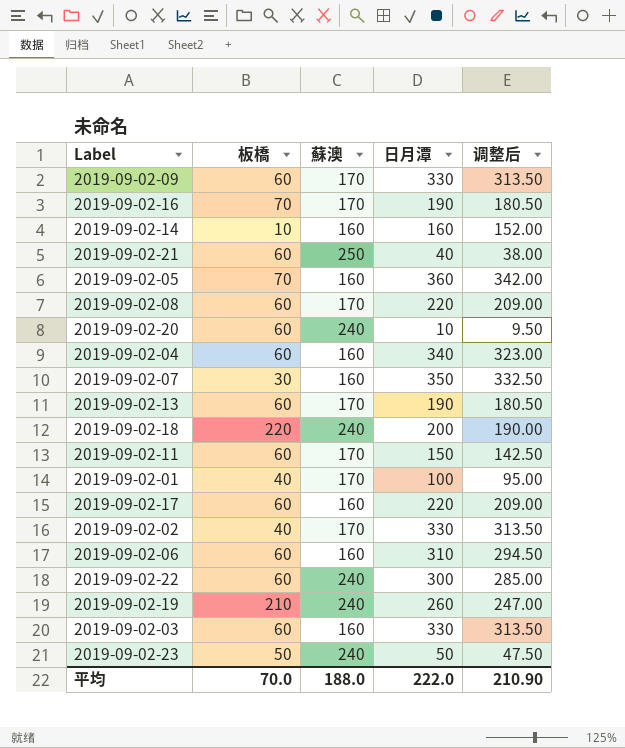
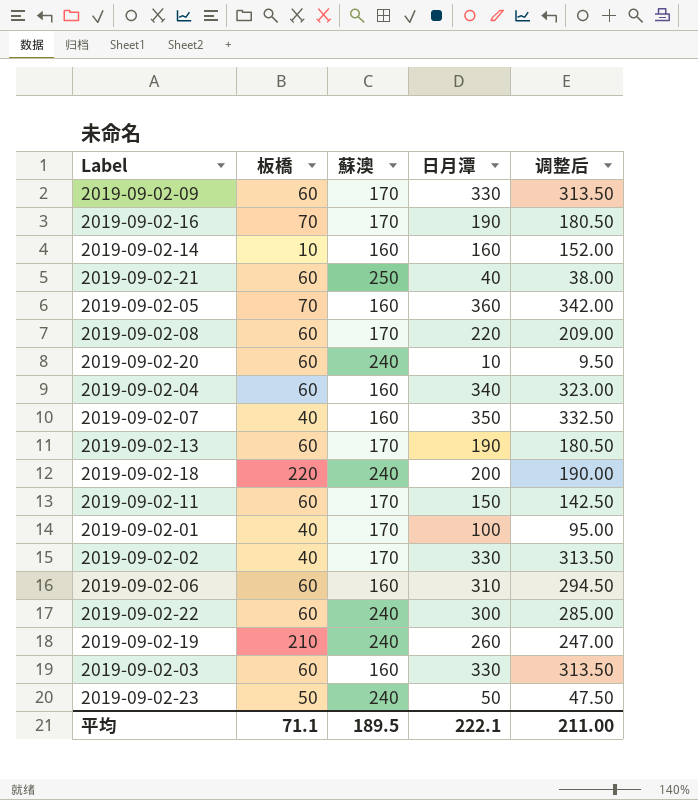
row 2019-09-02-17: 60 | 160 | 220 | 209.00 -> none
2019-09-02-07 | 板橋: 30 -> 40
平均 | 板橋: 70.0 -> 71.1
平均 | 蘇澳: 188.0 -> 189.5
平均 | 日月潭: 222.0 -> 222.1
平均 | 调整后: 210.90 -> 211.00

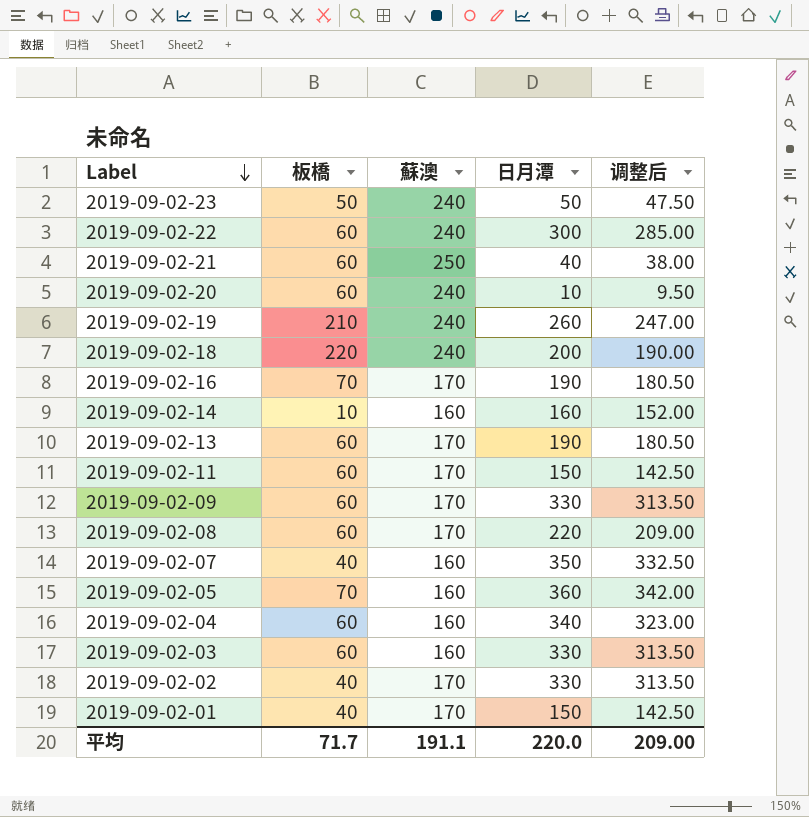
row order: none -> Label descending
row 2019-09-02-06: 60 | 160 | 310 | 294.50 -> none
2019-09-02-01 | 日月潭: 100 -> 150
2019-09-02-01 | 调整后: 95.00 -> 142.50
平均 | 板橋: 71.1 -> 71.7
平均 | 蘇澳: 189.5 -> 191.1
平均 | 日月潭: 222.1 -> 220.0
平均 | 调整后: 211.00 -> 209.00

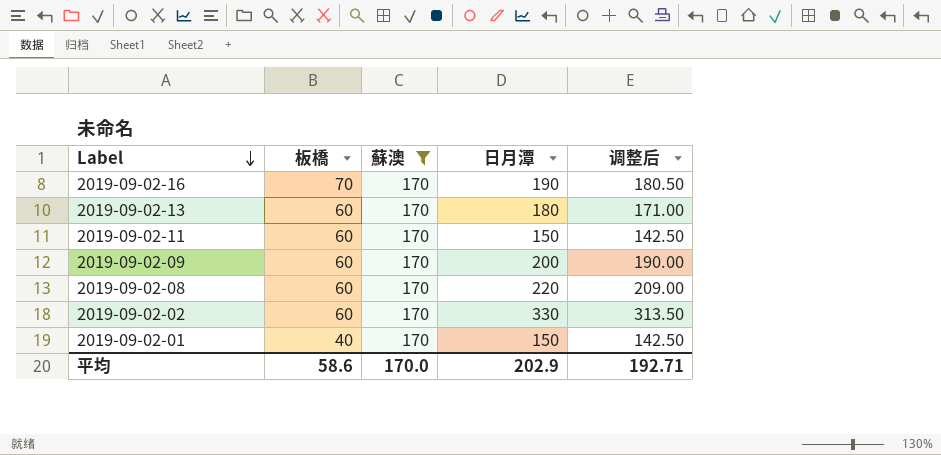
filter: none -> 蘇澳 = 170
2019-09-02-13 | 日月潭: 190 -> 180
2019-09-02-13 | 调整后: 180.50 -> 171.00
2019-09-02-09 | 日月潭: 330 -> 200
2019-09-02-09 | 调整后: 313.50 -> 190.00
2019-09-02-02 | 板橋: 40 -> 60
平均 | 板橋: 71.7 -> 58.6
平均 | 蘇澳: 191.1 -> 170.0
平均 | 日月潭: 220.0 -> 202.9
平均 | 调整后: 209.00 -> 192.71

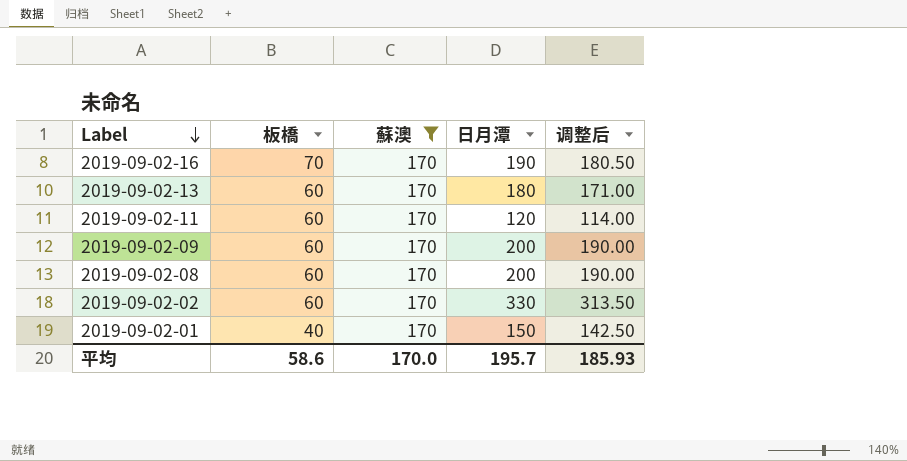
2019-09-02-11 | 日月潭: 150 -> 120
2019-09-02-11 | 调整后: 142.50 -> 114.00
2019-09-02-08 | 日月潭: 220 -> 200
2019-09-02-08 | 调整后: 209.00 -> 190.00
平均 | 日月潭: 202.9 -> 195.7
平均 | 调整后: 192.71 -> 185.93

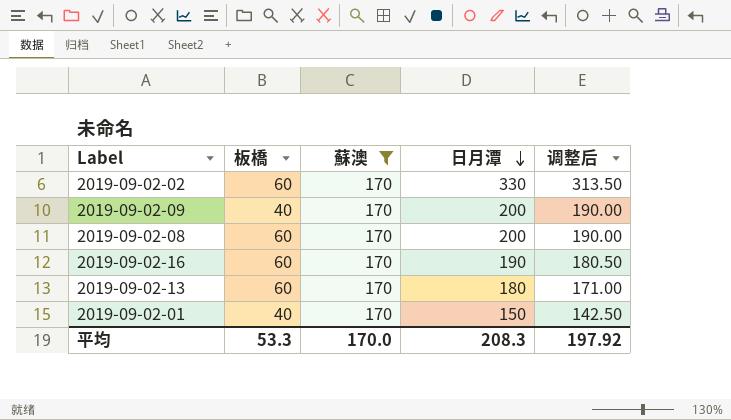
row order: Label descending -> 日月潭 descending
row 2019-09-02-11: 60 | 170 | 120 | 114.00 -> none
2019-09-02-09 | 板橋: 60 -> 40
2019-09-02-16 | 板橋: 70 -> 60
平均 | 板橋: 58.6 -> 53.3
平均 | 日月潭: 195.7 -> 208.3
平均 | 调整后: 185.93 -> 197.92

